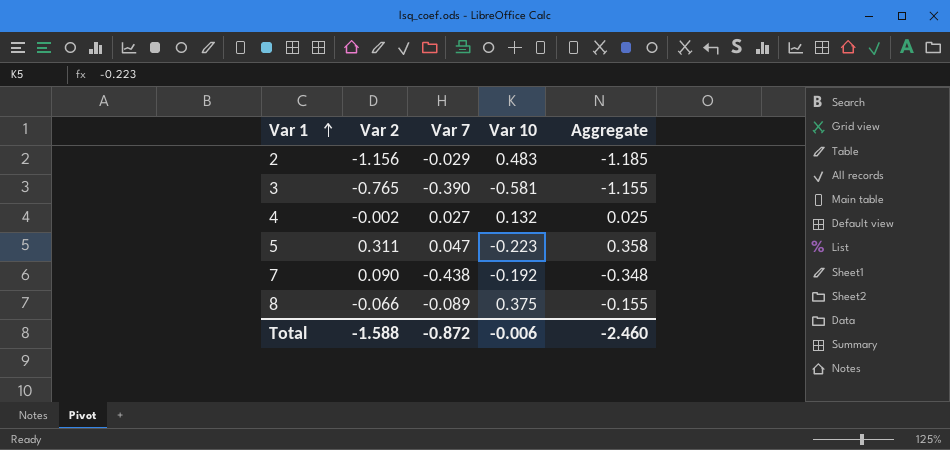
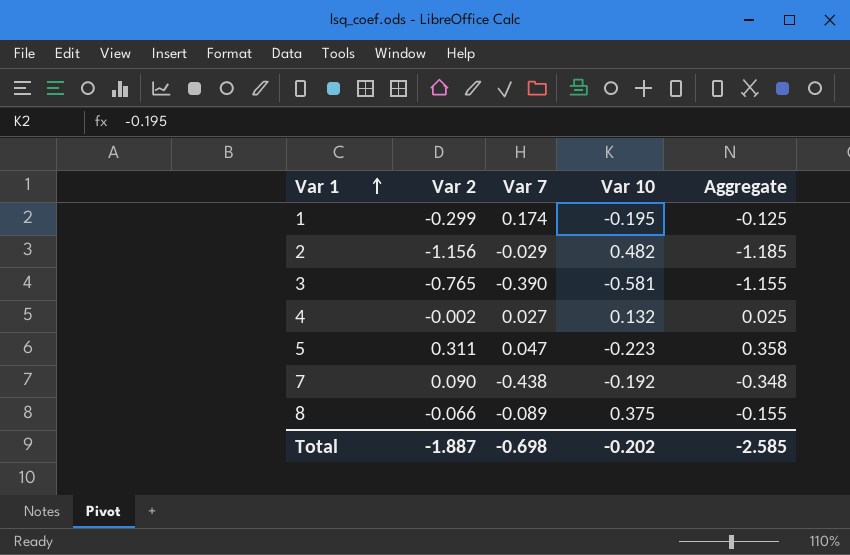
row 1: none -> -0.299 | 0.174 | -0.195 | -0.125
2 | Var 10: 0.483 -> 0.482
Total | Var 2: -1.588 -> -1.887
Total | Var 7: -0.872 -> -0.698
Total | Var 10: -0.006 -> -0.202
Total | Aggregate: -2.460 -> -2.585

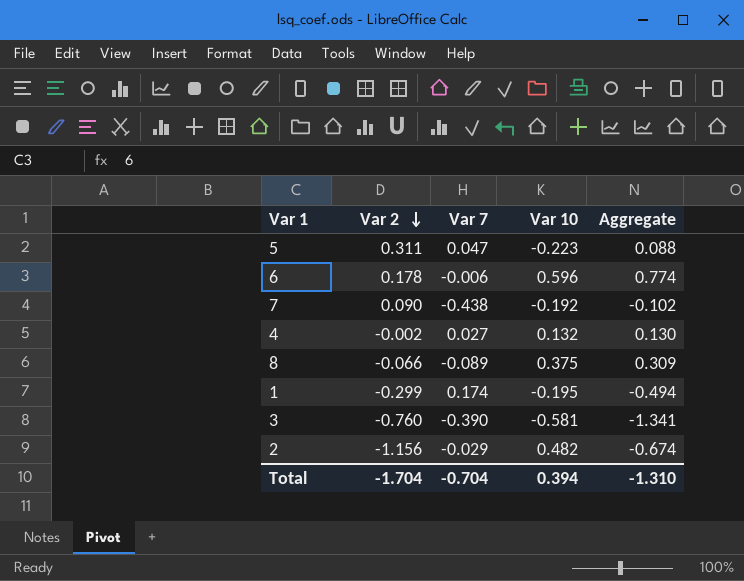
row order: Var 1 ascending -> Var 2 descending
column Aggregate | formula: [Var 2] + [Var 7] -> [Var 2] + [Var 10]
row 6: none -> 0.178 | -0.006 | 0.596 | 0.774
3 | Var 2: -0.765 -> -0.760
Total | Var 2: -1.887 -> -1.704
Total | Var 7: -0.698 -> -0.704
Total | Var 10: -0.202 -> 0.394
Total | Aggregate: -2.585 -> -1.310

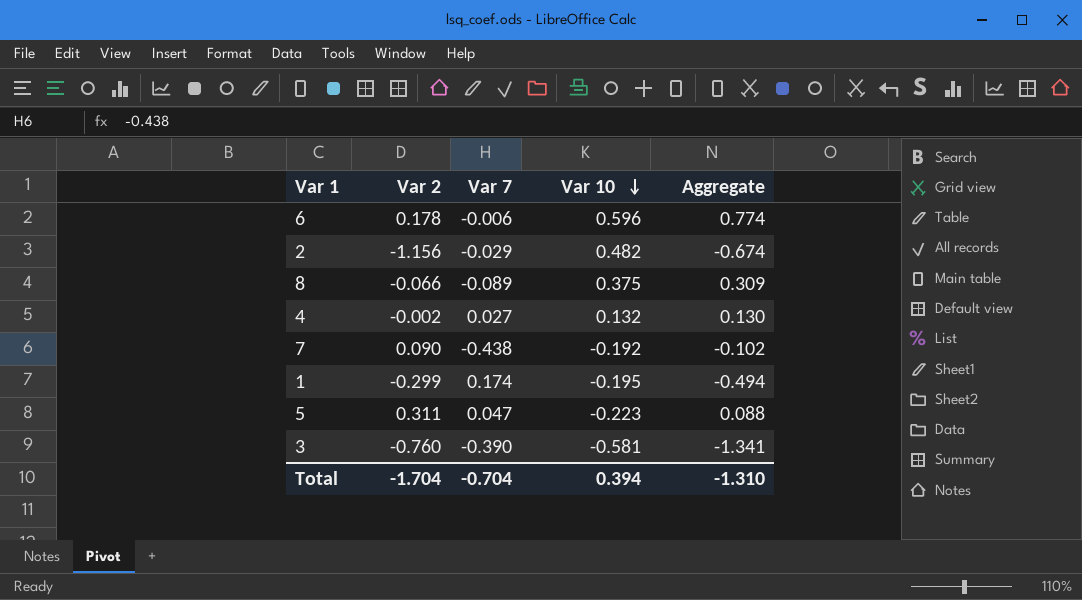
row order: Var 2 descending -> Var 10 descending

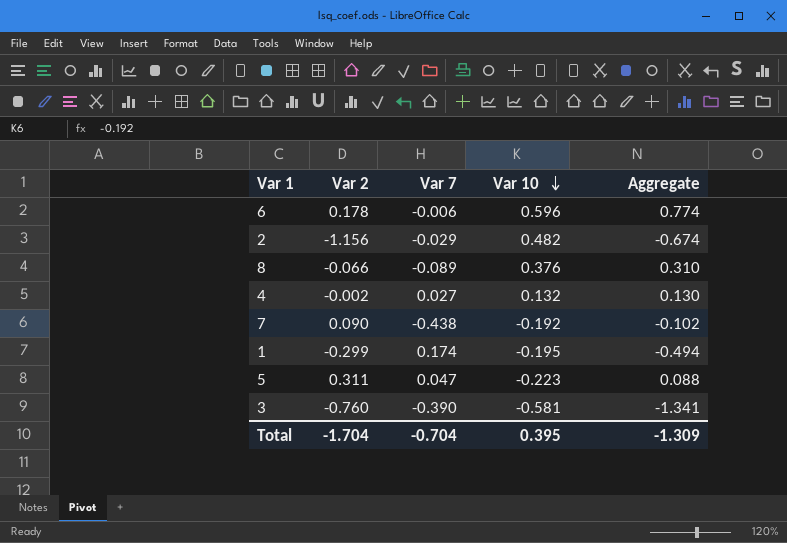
8 | Var 10: 0.375 -> 0.376
8 | Aggregate: 0.309 -> 0.310
Total | Var 10: 0.394 -> 0.395
Total | Aggregate: -1.310 -> -1.309

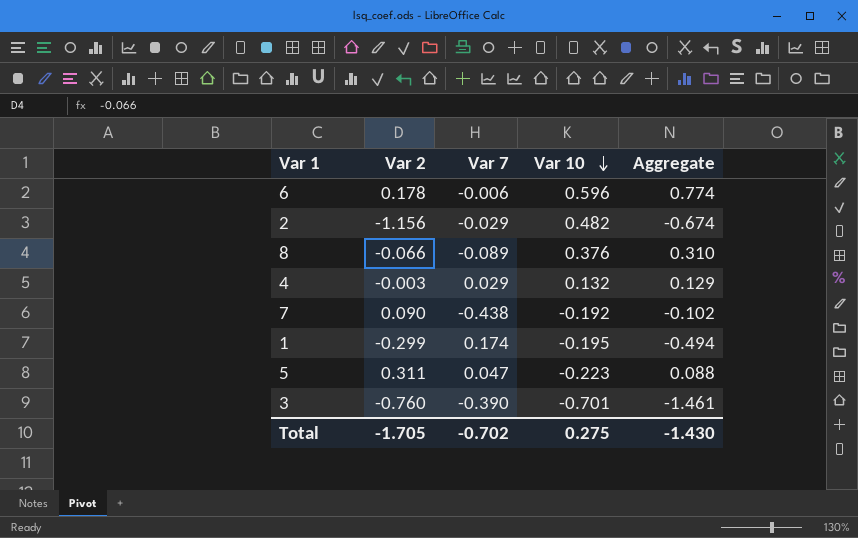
4 | Var 2: -0.002 -> -0.003
4 | Var 7: 0.027 -> 0.029
4 | Aggregate: 0.130 -> 0.129
3 | Var 10: -0.581 -> -0.701
3 | Aggregate: -1.341 -> -1.461
Total | Var 2: -1.704 -> -1.705
Total | Var 7: -0.704 -> -0.702
Total | Var 10: 0.395 -> 0.275
Total | Aggregate: -1.309 -> -1.430

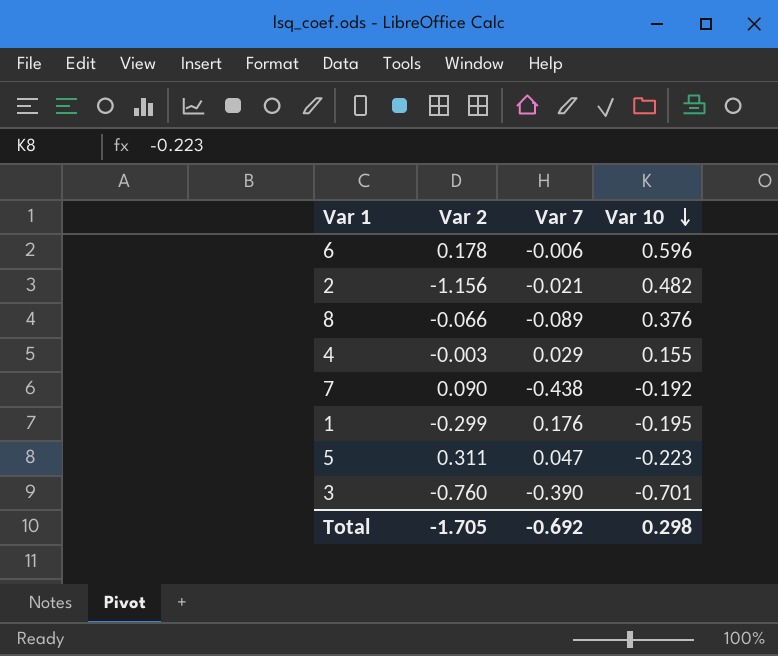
column Aggregate | formula: [Var 2] + [Var 10] -> none
2 | Var 7: -0.029 -> -0.021
4 | Var 10: 0.132 -> 0.155
1 | Var 7: 0.174 -> 0.176
Total | Var 7: -0.702 -> -0.692
Total | Var 10: 0.275 -> 0.298

